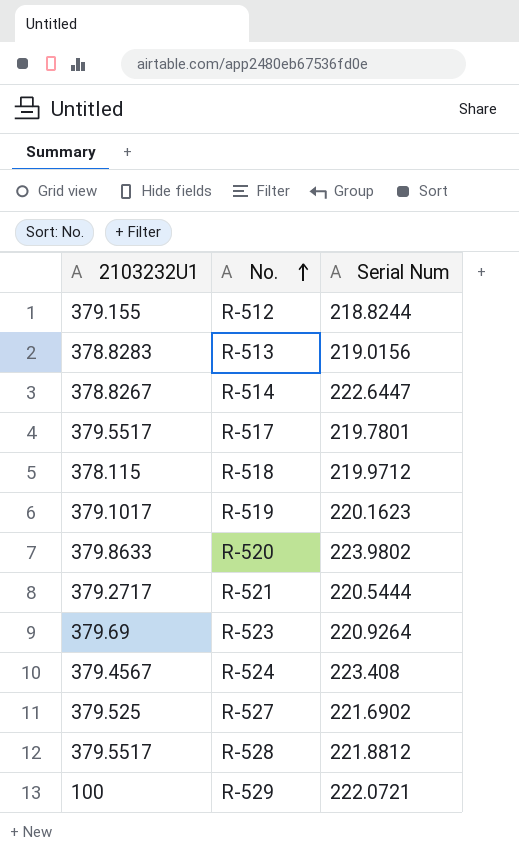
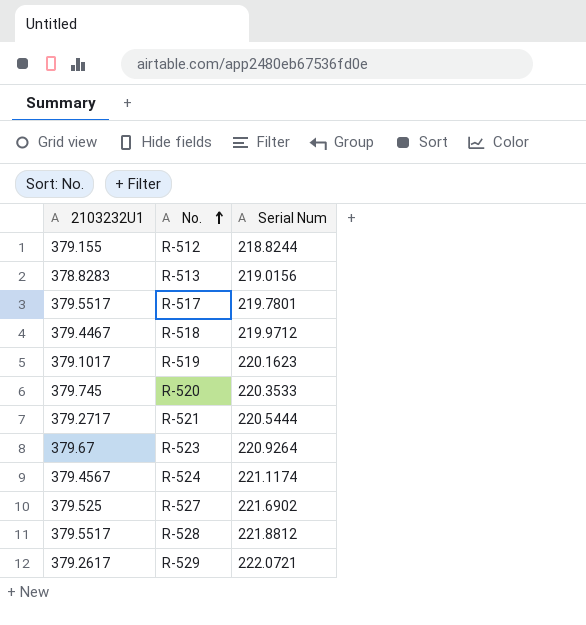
row R-514: 378.8267 | 222.6447 -> none
R-518 | 2103232U1: 378.115 -> 379.4467
R-520 | 2103232U1: 379.8633 -> 379.745
R-520 | Serial Num: 223.9802 -> 220.3533
R-523 | 2103232U1: 379.69 -> 379.67
R-524 | Serial Num: 223.408 -> 221.1174
R-529 | 2103232U1: 100 -> 379.2617

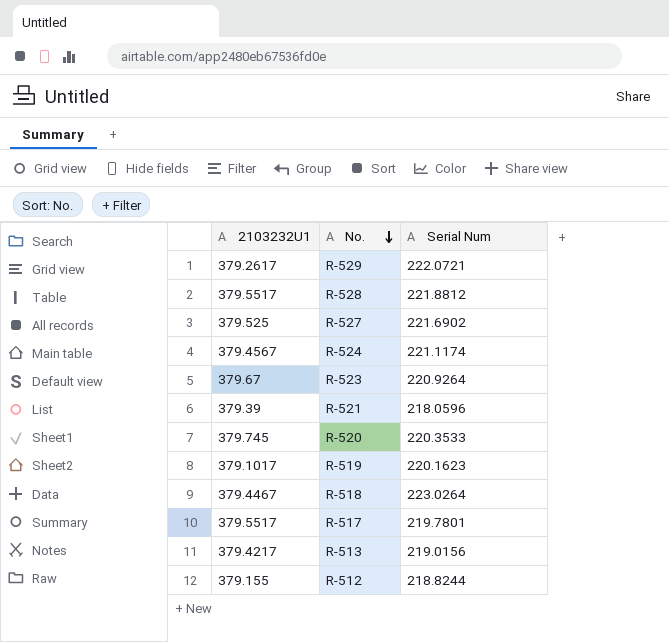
row order: No. ascending -> No. descending
R-521 | 2103232U1: 379.2717 -> 379.39
R-521 | Serial Num: 220.5444 -> 218.0596
R-518 | Serial Num: 219.9712 -> 223.0264
R-513 | 2103232U1: 378.8283 -> 379.4217

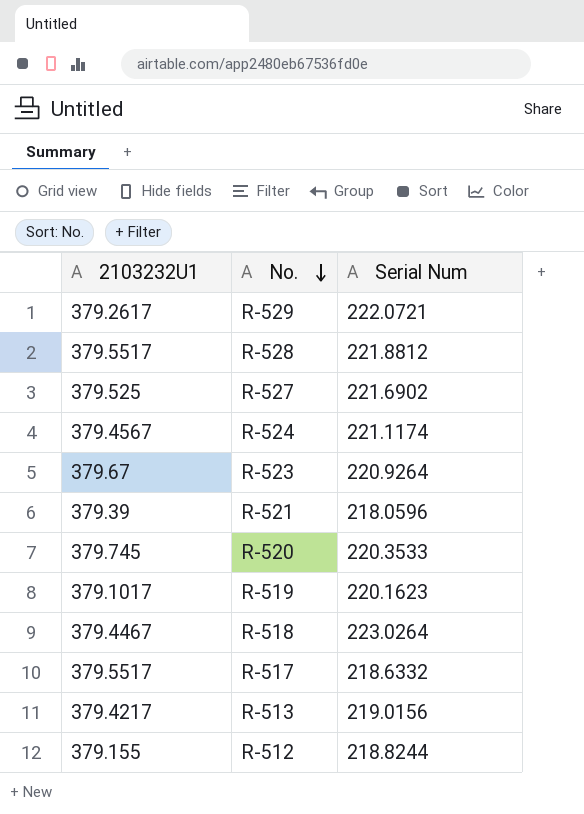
R-517 | Serial Num: 219.7801 -> 218.6332

